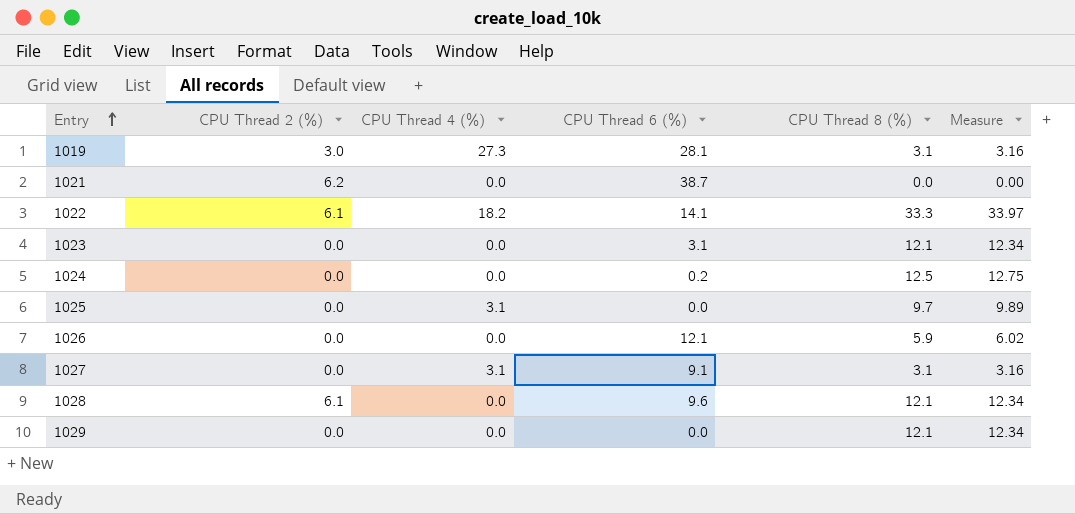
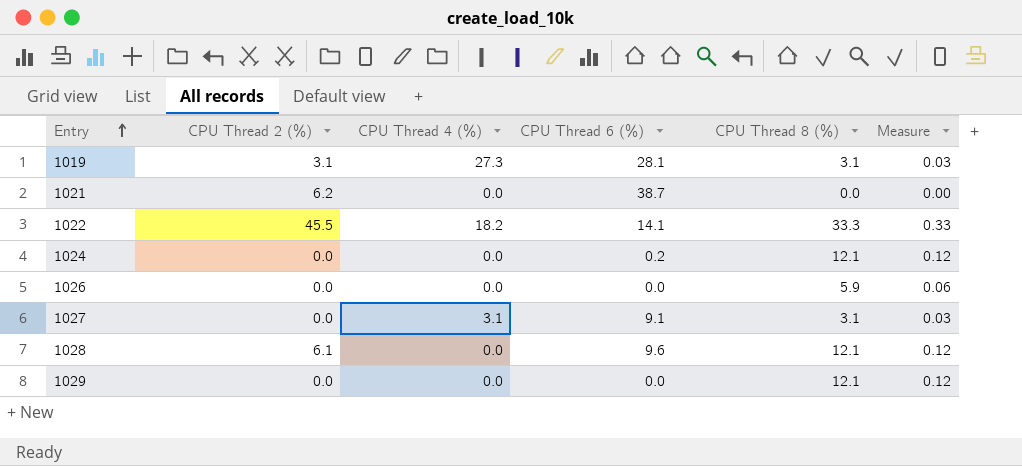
column Measure | formula: [CPU Thread 8 (%)] * 1.02 -> [CPU Thread 8 (%)] * 0.01
row 1023: 0.0 | 0.0 | 3.1 | 12.1 | 12.34 -> none
row 1025: 0.0 | 3.1 | 0.0 | 9.7 | 9.89 -> none
1019 | CPU Thread 2 (%): 3.0 -> 3.1
1022 | CPU Thread 2 (%): 6.1 -> 45.5
1024 | CPU Thread 8 (%): 12.5 -> 12.1
1026 | CPU Thread 6 (%): 12.1 -> 0.0

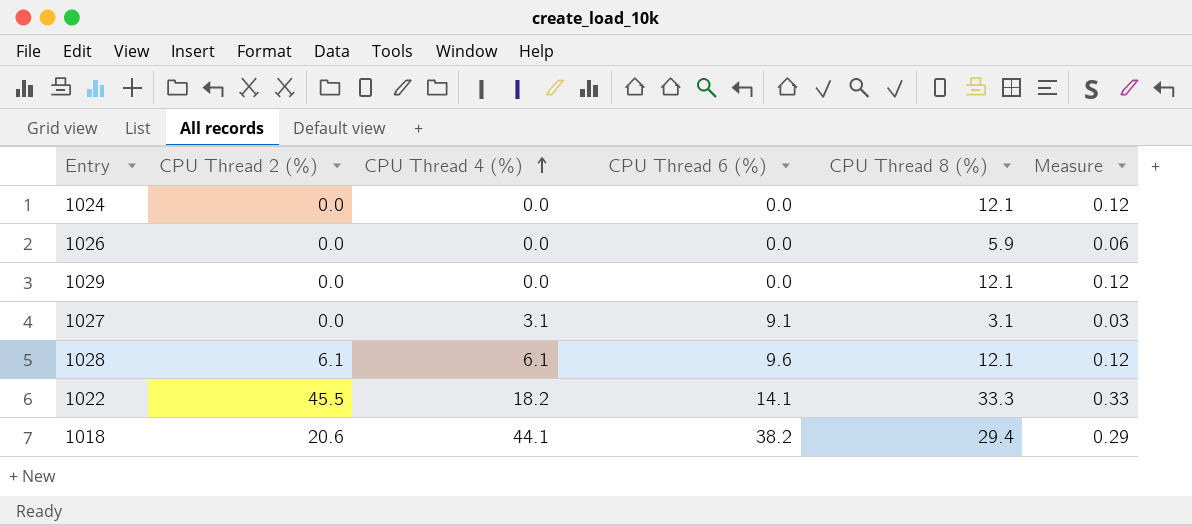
row order: Entry ascending -> CPU Thread 4 (%) ascending
row 1019: 3.1 | 27.3 | 28.1 | 3.1 | 0.03 -> none
row 1021: 6.2 | 0.0 | 38.7 | 0.0 | 0.00 -> none
1024 | CPU Thread 6 (%): 0.2 -> 0.0
1028 | CPU Thread 4 (%): 0.0 -> 6.1
row 1018: none -> 20.6 | 44.1 | 38.2 | 29.4 | 0.29

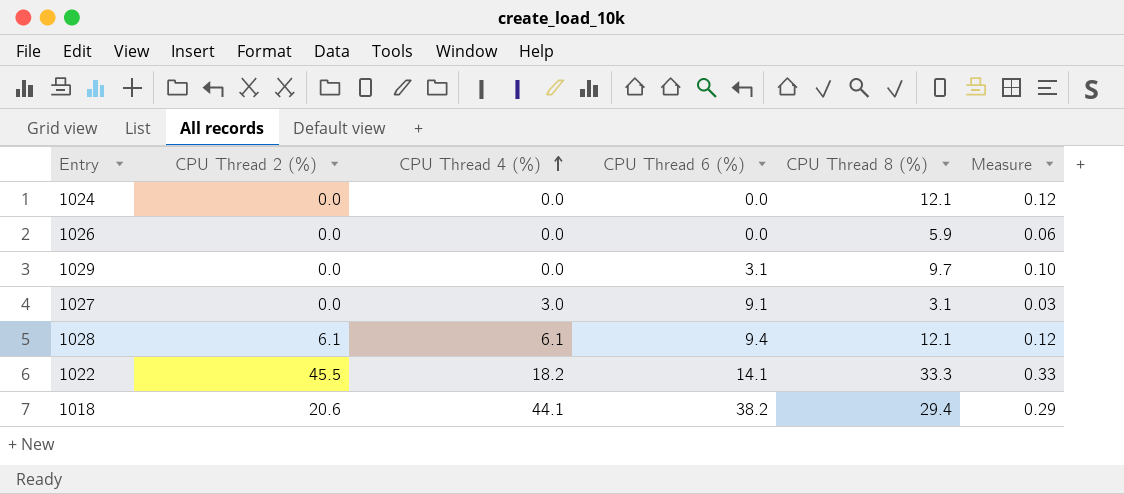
1029 | CPU Thread 6 (%): 0.0 -> 3.1
1029 | CPU Thread 8 (%): 12.1 -> 9.7
1029 | Measure: 0.12 -> 0.10
1027 | CPU Thread 4 (%): 3.1 -> 3.0
1028 | CPU Thread 6 (%): 9.6 -> 9.4

